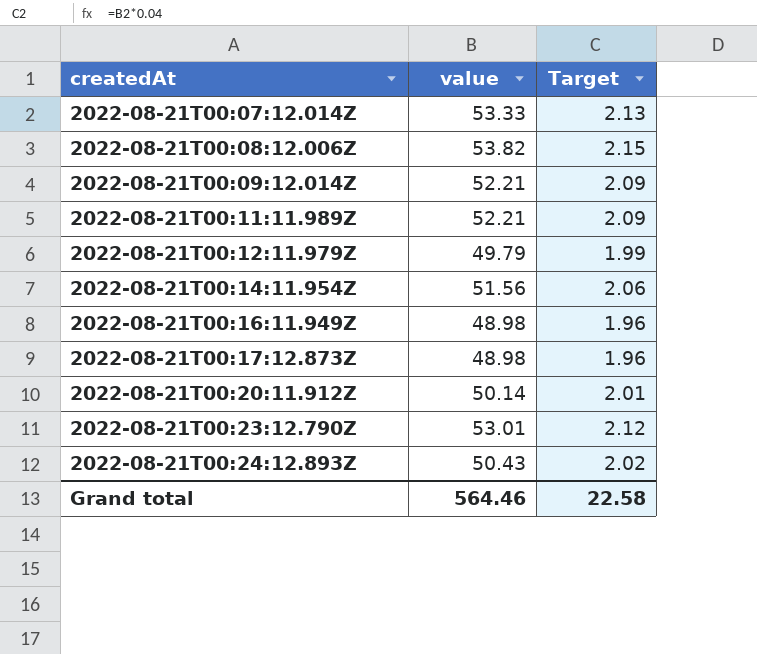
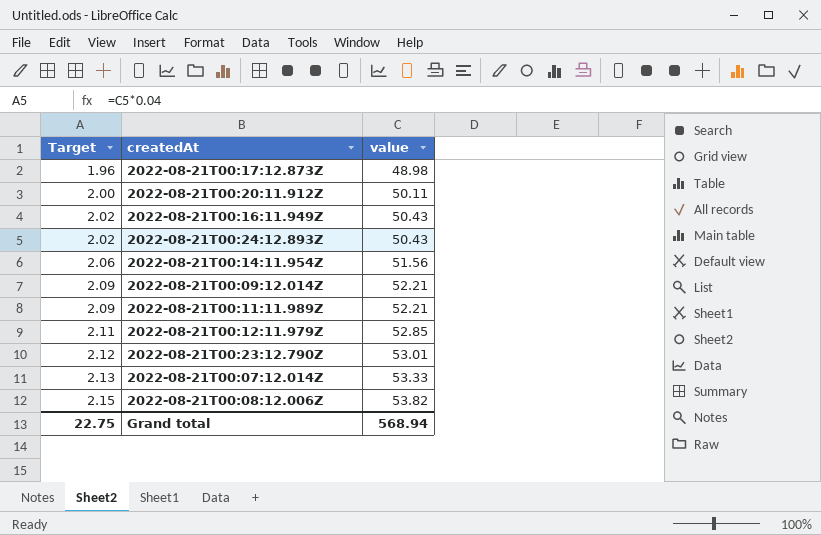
row order: createdAt ascending -> Target ascending
column Target | position: 3 -> 1
2022-08-21T00:20:11.912Z | Target: 2.01 -> 2.00
2022-08-21T00:20:11.912Z | value: 50.14 -> 50.11
2022-08-21T00:16:11.949Z | Target: 1.96 -> 2.02
2022-08-21T00:16:11.949Z | value: 48.98 -> 50.43
2022-08-21T00:12:11.979Z | Target: 1.99 -> 2.11
2022-08-21T00:12:11.979Z | value: 49.79 -> 52.85
Grand total | Target: 22.58 -> 22.75
Grand total | value: 564.46 -> 568.94

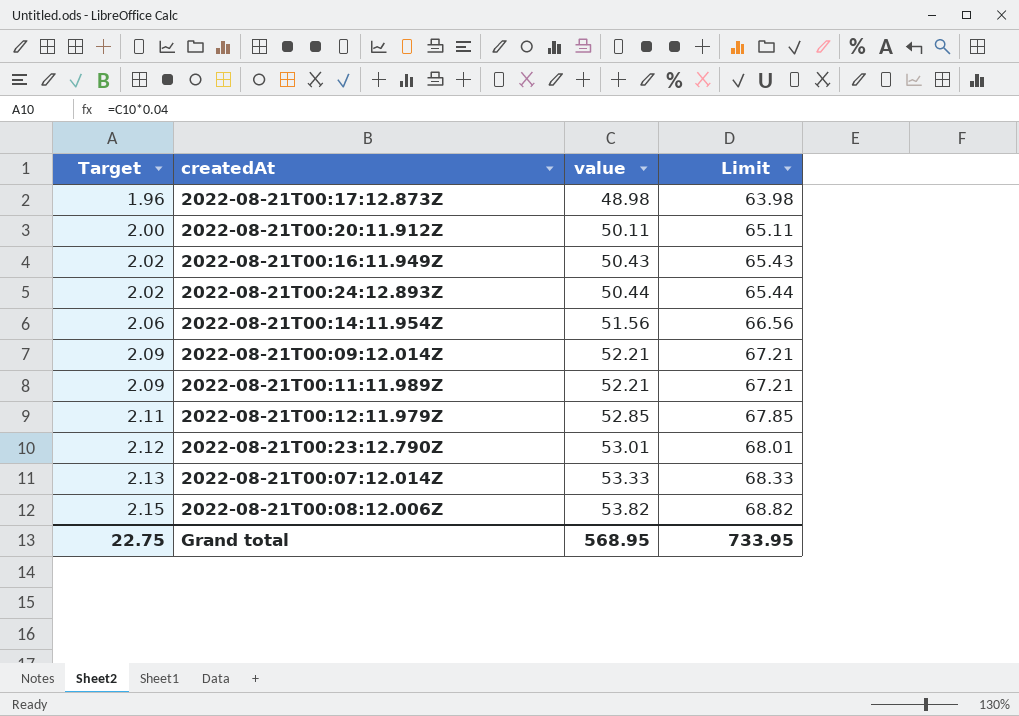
column Limit | formula: none -> [value] + 15
2022-08-21T00:24:12.893Z | value: 50.43 -> 50.44
Grand total | value: 568.94 -> 568.95

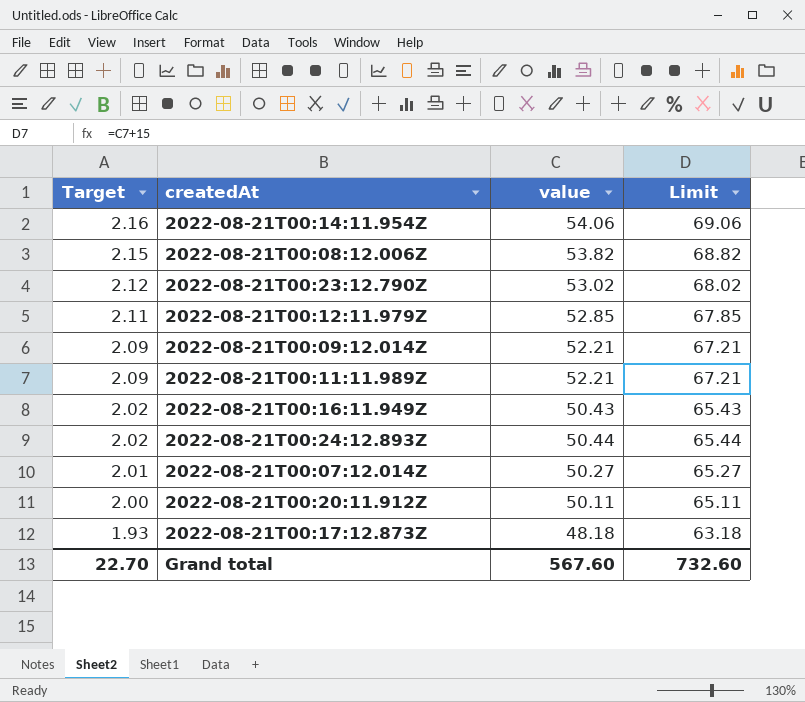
row order: Target ascending -> Target descending
2022-08-21T00:14:11.954Z | Target: 2.06 -> 2.16
2022-08-21T00:14:11.954Z | value: 51.56 -> 54.06
2022-08-21T00:14:11.954Z | Limit: 66.56 -> 69.06
2022-08-21T00:23:12.790Z | value: 53.01 -> 53.02
2022-08-21T00:23:12.790Z | Limit: 68.01 -> 68.02
2022-08-21T00:07:12.014Z | Target: 2.13 -> 2.01
2022-08-21T00:07:12.014Z | value: 53.33 -> 50.27
2022-08-21T00:07:12.014Z | Limit: 68.33 -> 65.27
2022-08-21T00:17:12.873Z | Target: 1.96 -> 1.93
2022-08-21T00:17:12.873Z | value: 48.98 -> 48.18
2022-08-21T00:17:12.873Z | Limit: 63.98 -> 63.18
Grand total | Target: 22.75 -> 22.70
Grand total | value: 568.95 -> 567.60
Grand total | Limit: 733.95 -> 732.60

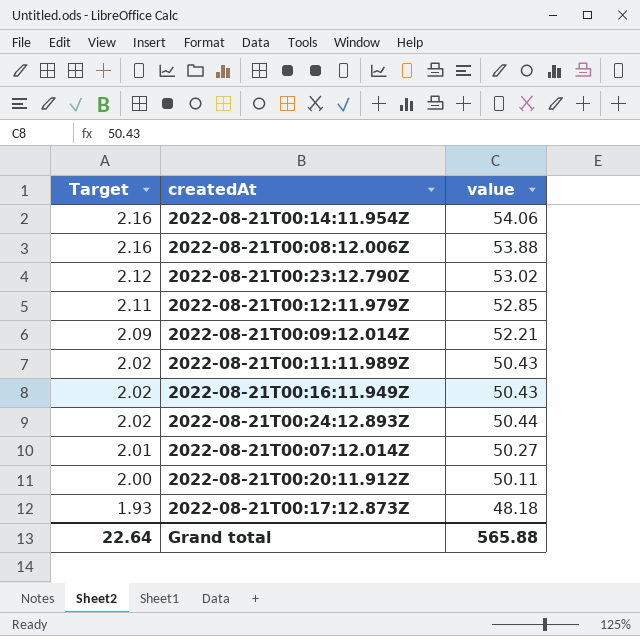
column Limit | formula: [value] + 15 -> none
2022-08-21T00:08:12.006Z | Target: 2.15 -> 2.16
2022-08-21T00:08:12.006Z | value: 53.82 -> 53.88
2022-08-21T00:11:11.989Z | Target: 2.09 -> 2.02
2022-08-21T00:11:11.989Z | value: 52.21 -> 50.43
Grand total | Target: 22.70 -> 22.64
Grand total | value: 567.60 -> 565.88

